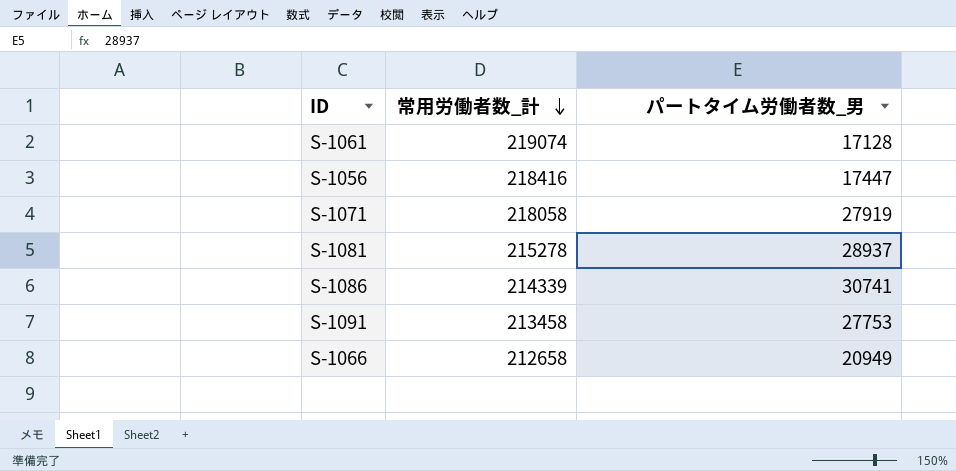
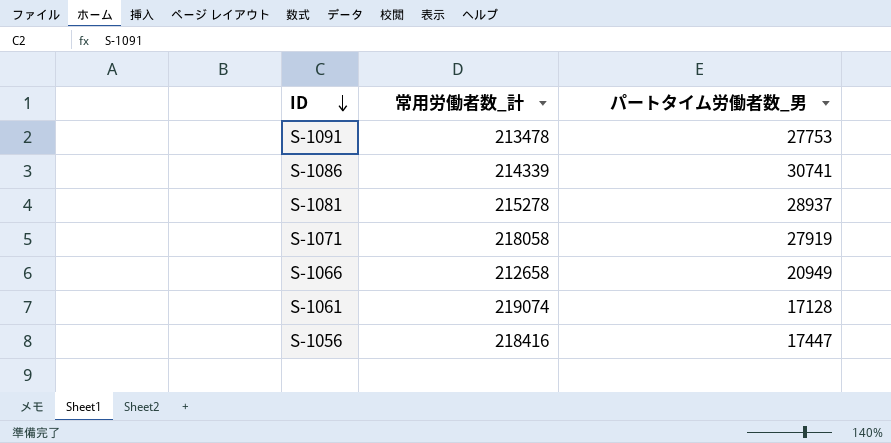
row order: 常用労働者数_計 descending -> ID descending
S-1091 | 常用労働者数_計: 213458 -> 213478

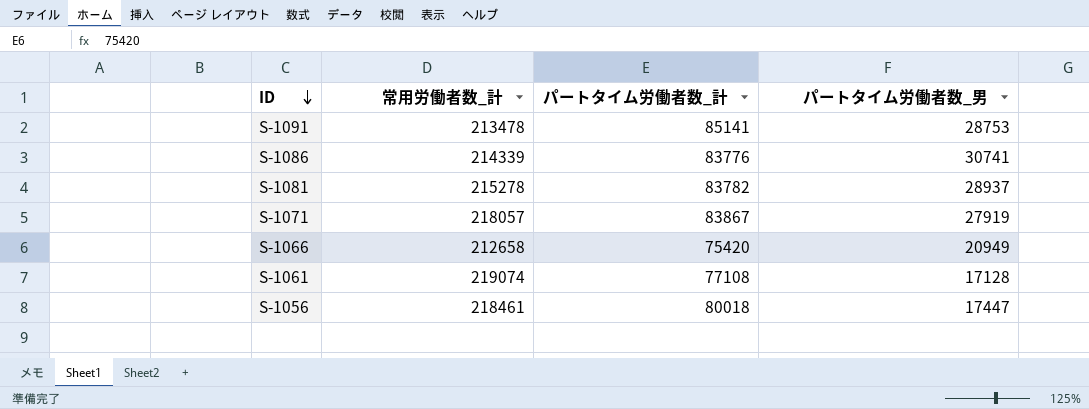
column パートタイム労働者数_計 | position: none -> 3
S-1091 | パートタイム労働者数_男: 27753 -> 28753
S-1071 | 常用労働者数_計: 218058 -> 218057
S-1056 | 常用労働者数_計: 218416 -> 218461

